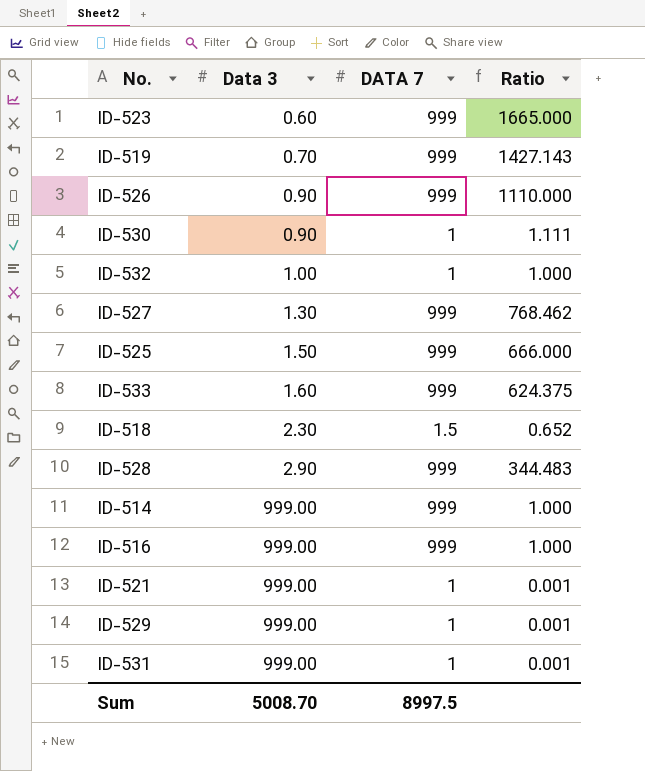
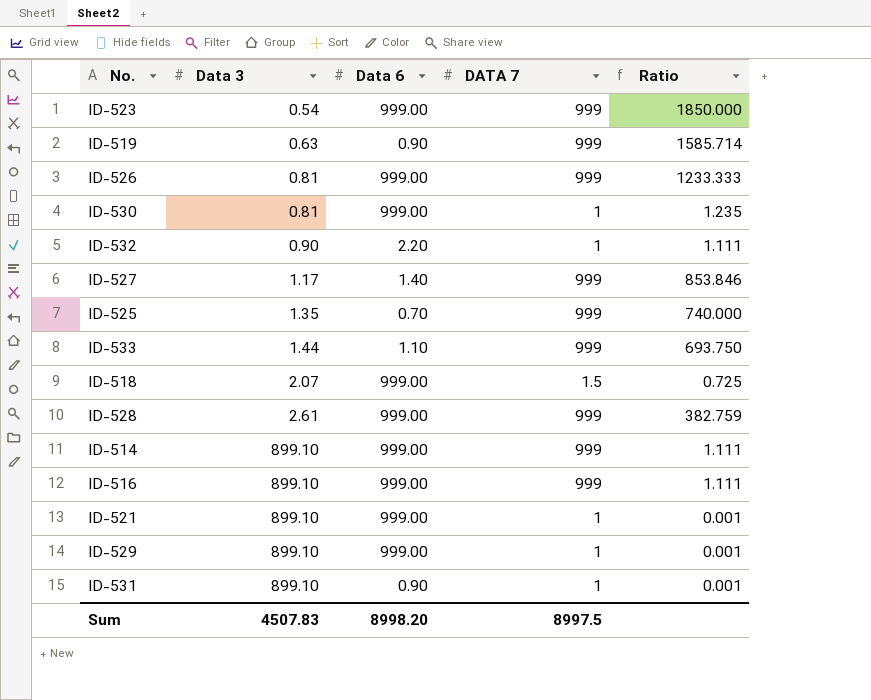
column Data 6 | position: none -> 3
ID-523 | Data 3: 0.60 -> 0.54
ID-523 | Ratio: 1665.000 -> 1850.000
ID-519 | Data 3: 0.70 -> 0.63
ID-519 | Ratio: 1427.143 -> 1585.714
ID-526 | Data 3: 0.90 -> 0.81
ID-526 | Ratio: 1110.000 -> 1233.333
ID-530 | Data 3: 0.90 -> 0.81
ID-530 | Ratio: 1.111 -> 1.235
ID-532 | Data 3: 1.00 -> 0.90
ID-532 | Ratio: 1.000 -> 1.111
ID-527 | Data 3: 1.30 -> 1.17
ID-527 | Ratio: 768.462 -> 853.846
ID-525 | Data 3: 1.50 -> 1.35
ID-525 | Ratio: 666.000 -> 740.000
ID-533 | Data 3: 1.60 -> 1.44
ID-533 | Ratio: 624.375 -> 693.750
ID-518 | Data 3: 2.30 -> 2.07
ID-518 | Ratio: 0.652 -> 0.725
ID-528 | Data 3: 2.90 -> 2.61
ID-528 | Ratio: 344.483 -> 382.759
ID-514 | Data 3: 999.00 -> 899.10
ID-514 | Ratio: 1.000 -> 1.111
ID-516 | Data 3: 999.00 -> 899.10
ID-516 | Ratio: 1.000 -> 1.111
ID-521 | Data 3: 999.00 -> 899.10
ID-529 | Data 3: 999.00 -> 899.10
ID-531 | Data 3: 999.00 -> 899.10
Sum | Data 3: 5008.70 -> 4507.83

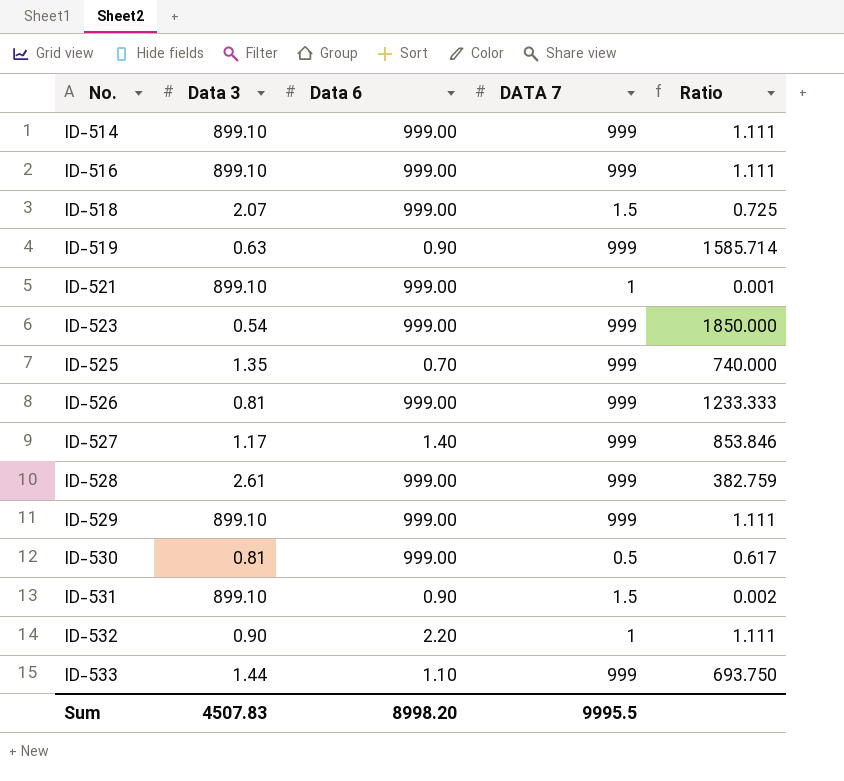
row order: Data 3 ascending -> No. ascending
ID-529 | DATA 7: 1 -> 999
ID-529 | Ratio: 0.001 -> 1.111
ID-530 | DATA 7: 1 -> 0.5
ID-530 | Ratio: 1.235 -> 0.617
ID-531 | DATA 7: 1 -> 1.5
ID-531 | Ratio: 0.001 -> 0.002
Sum | DATA 7: 8997.5 -> 9995.5

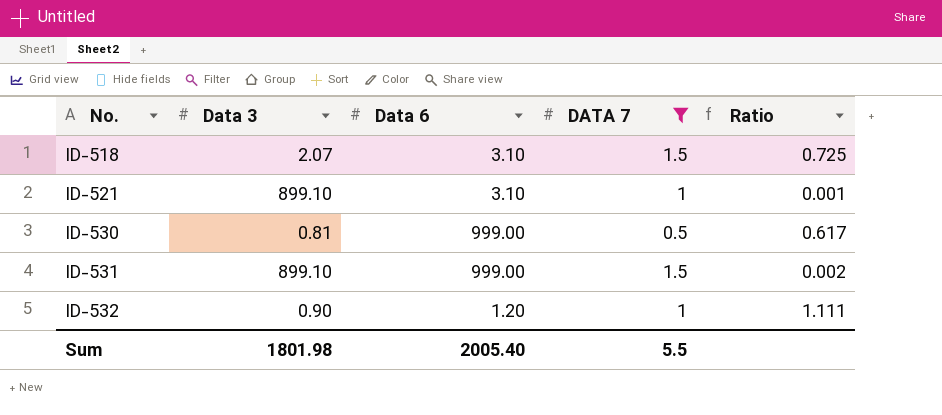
filter: none -> DATA 7 != 999
ID-518 | Data 6: 999.00 -> 3.10
ID-521 | Data 6: 999.00 -> 3.10
ID-531 | Data 6: 0.90 -> 999.00
ID-532 | Data 6: 2.20 -> 1.20
Sum | Data 3: 4507.83 -> 1801.98
Sum | Data 6: 8998.20 -> 2005.40
Sum | DATA 7: 9995.5 -> 5.5

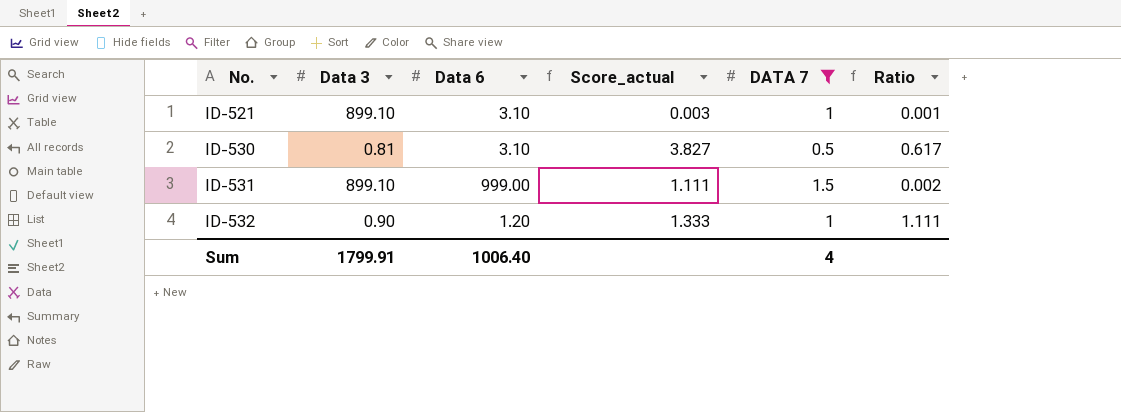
column Score_actual | formula: none -> [Data 6] / [Data 3]
row ID-518: 2.07 | 3.10 | 1.5 | 0.725 -> none
ID-530 | Data 6: 999.00 -> 3.10
Sum | Data 3: 1801.98 -> 1799.91
Sum | Data 6: 2005.40 -> 1006.40
Sum | DATA 7: 5.5 -> 4

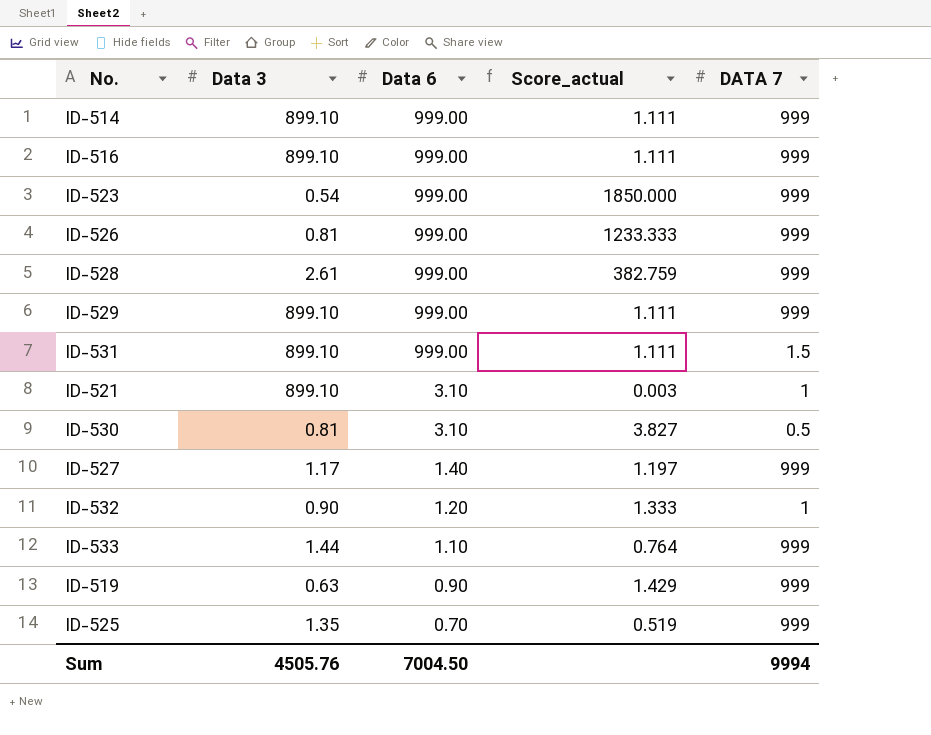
filter: DATA 7 != 999 -> none
row order: No. ascending -> Data 6 descending
column Ratio | formula: [DATA 7] / [Data 3] -> none
Sum | Data 3: 1799.91 -> 4505.76
Sum | Data 6: 1006.40 -> 7004.50
Sum | DATA 7: 4 -> 9994

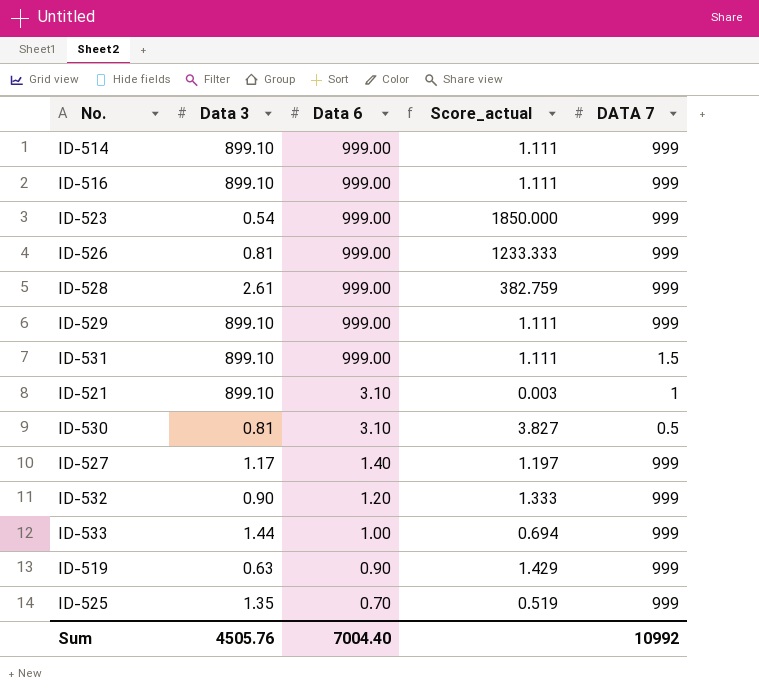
ID-532 | DATA 7: 1 -> 999
ID-533 | Data 6: 1.10 -> 1.00
ID-533 | Score_actual: 0.764 -> 0.694
Sum | Data 6: 7004.50 -> 7004.40
Sum | DATA 7: 9994 -> 10992

